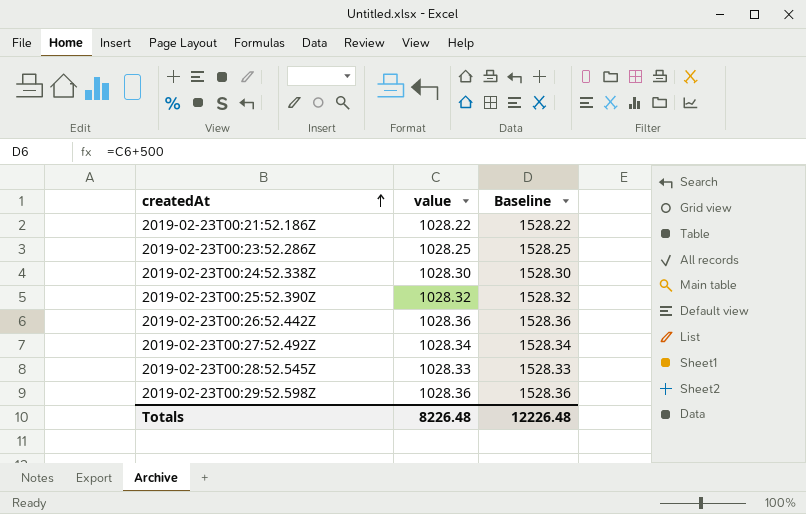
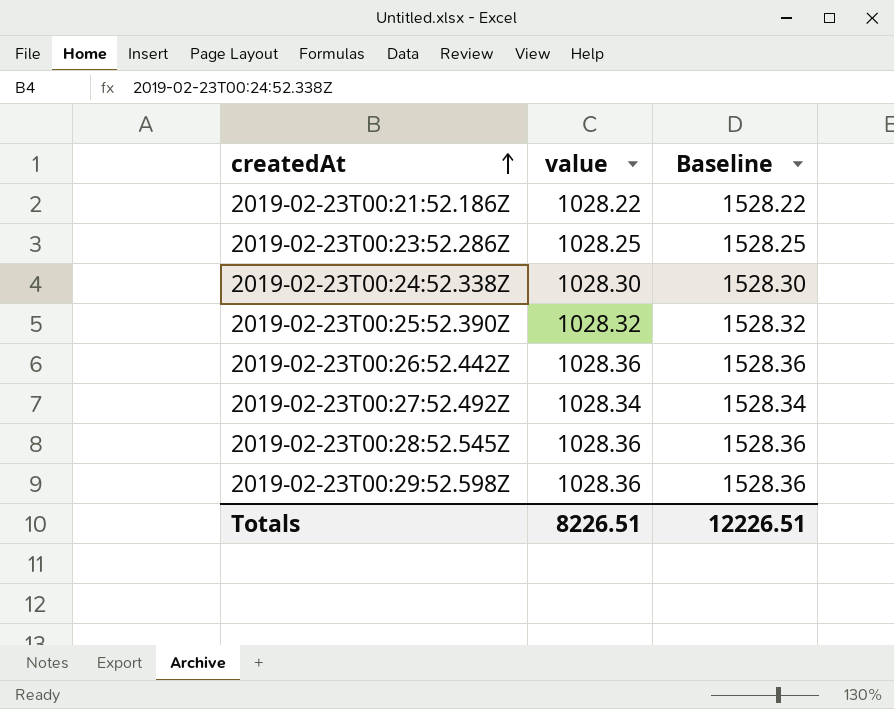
2019-02-23T00:28:52.545Z | value: 1028.33 -> 1028.36
2019-02-23T00:28:52.545Z | Baseline: 1528.33 -> 1528.36
Totals | value: 8226.48 -> 8226.51
Totals | Baseline: 12226.48 -> 12226.51

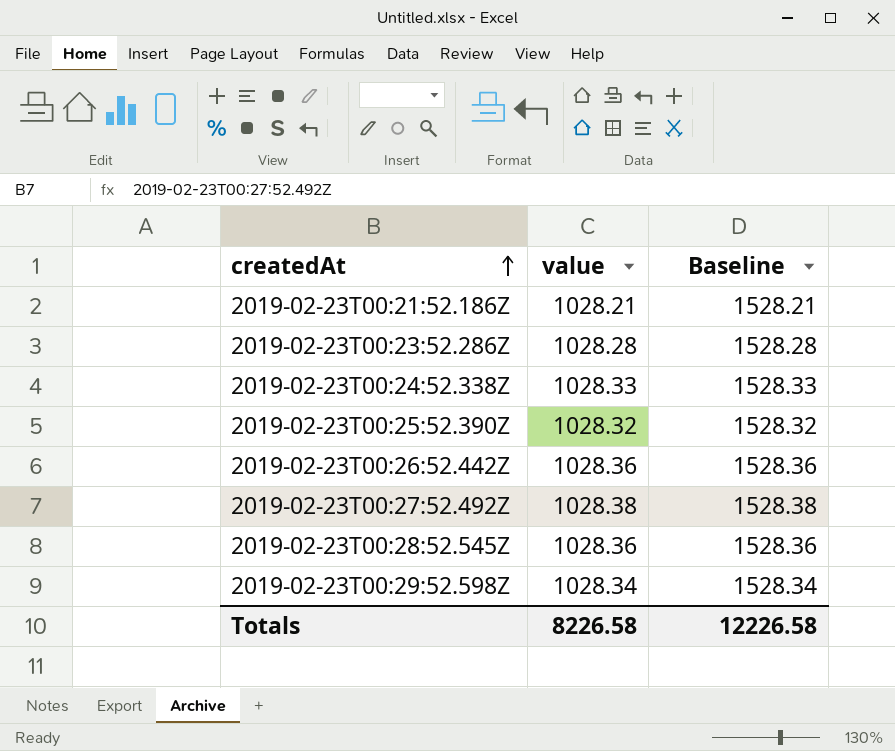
2019-02-23T00:21:52.186Z | value: 1028.22 -> 1028.21
2019-02-23T00:21:52.186Z | Baseline: 1528.22 -> 1528.21
2019-02-23T00:23:52.286Z | value: 1028.25 -> 1028.28
2019-02-23T00:23:52.286Z | Baseline: 1528.25 -> 1528.28
2019-02-23T00:24:52.338Z | value: 1028.30 -> 1028.33
2019-02-23T00:24:52.338Z | Baseline: 1528.30 -> 1528.33
2019-02-23T00:27:52.492Z | value: 1028.34 -> 1028.38
2019-02-23T00:27:52.492Z | Baseline: 1528.34 -> 1528.38
2019-02-23T00:29:52.598Z | value: 1028.36 -> 1028.34
2019-02-23T00:29:52.598Z | Baseline: 1528.36 -> 1528.34
Totals | value: 8226.51 -> 8226.58
Totals | Baseline: 12226.51 -> 12226.58

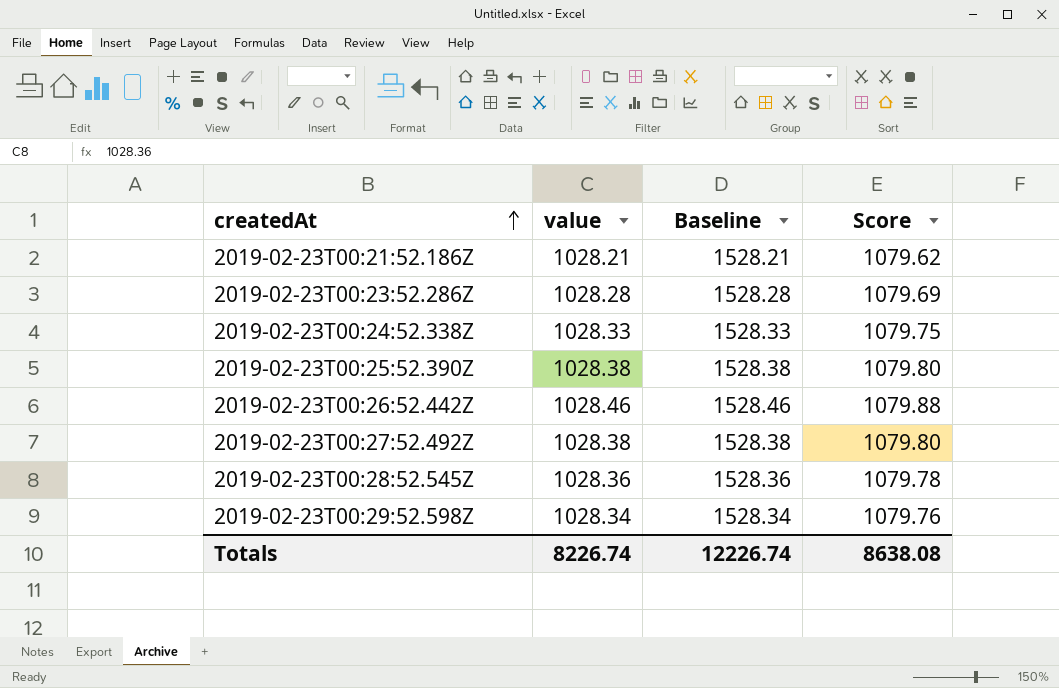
column Score | formula: none -> [value] * 1.05
2019-02-23T00:25:52.390Z | value: 1028.32 -> 1028.38
2019-02-23T00:25:52.390Z | Baseline: 1528.32 -> 1528.38
2019-02-23T00:26:52.442Z | value: 1028.36 -> 1028.46
2019-02-23T00:26:52.442Z | Baseline: 1528.36 -> 1528.46
Totals | value: 8226.58 -> 8226.74
Totals | Baseline: 12226.58 -> 12226.74

